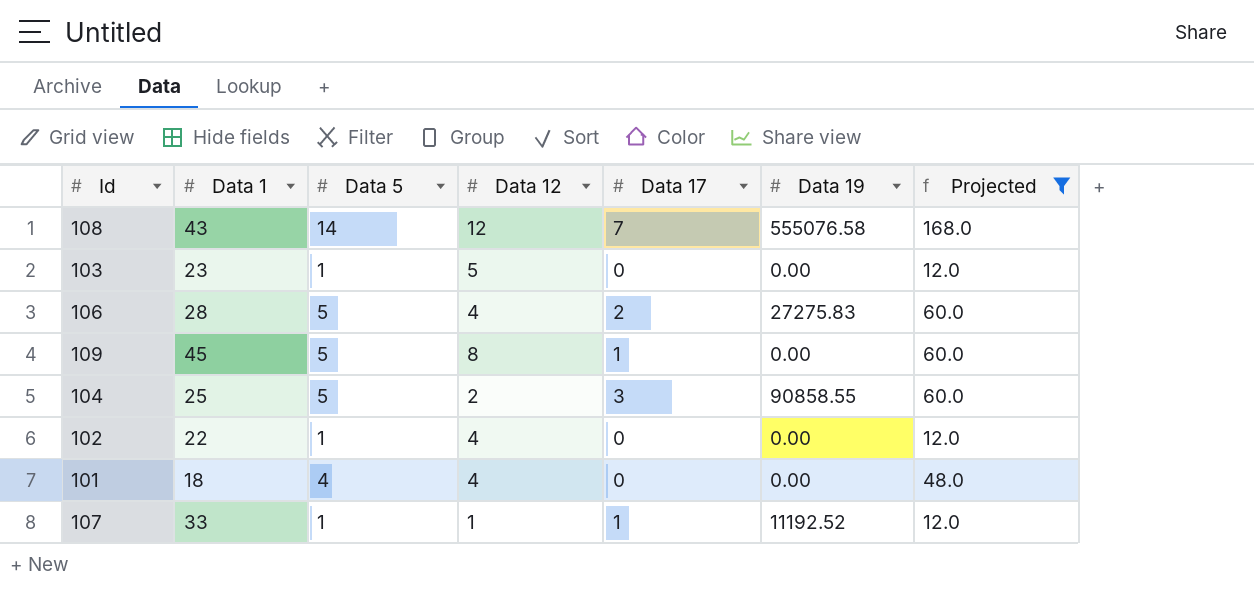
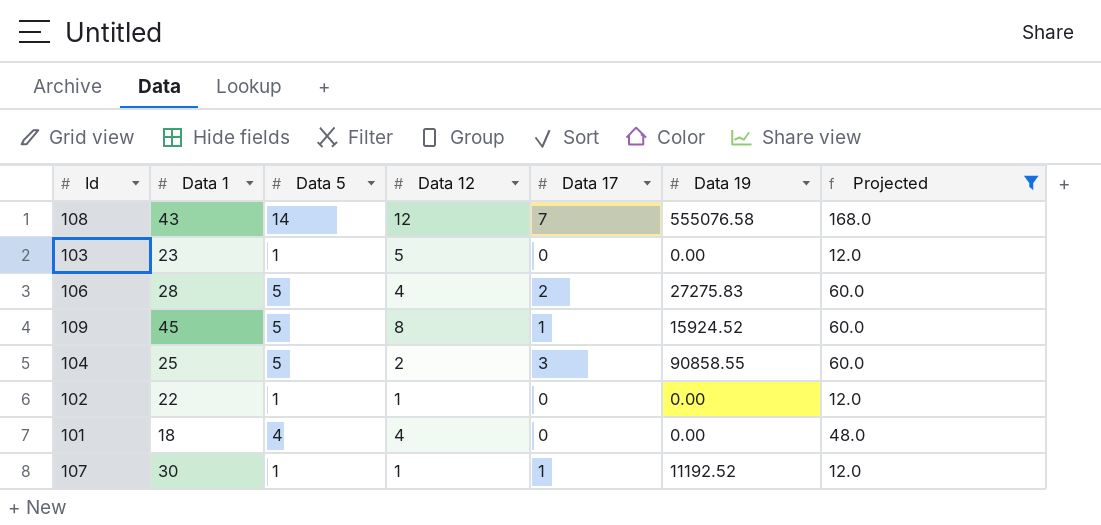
109 | Data 19: 0.00 -> 15924.52
102 | Data 12: 4 -> 1
107 | Data 1: 33 -> 30

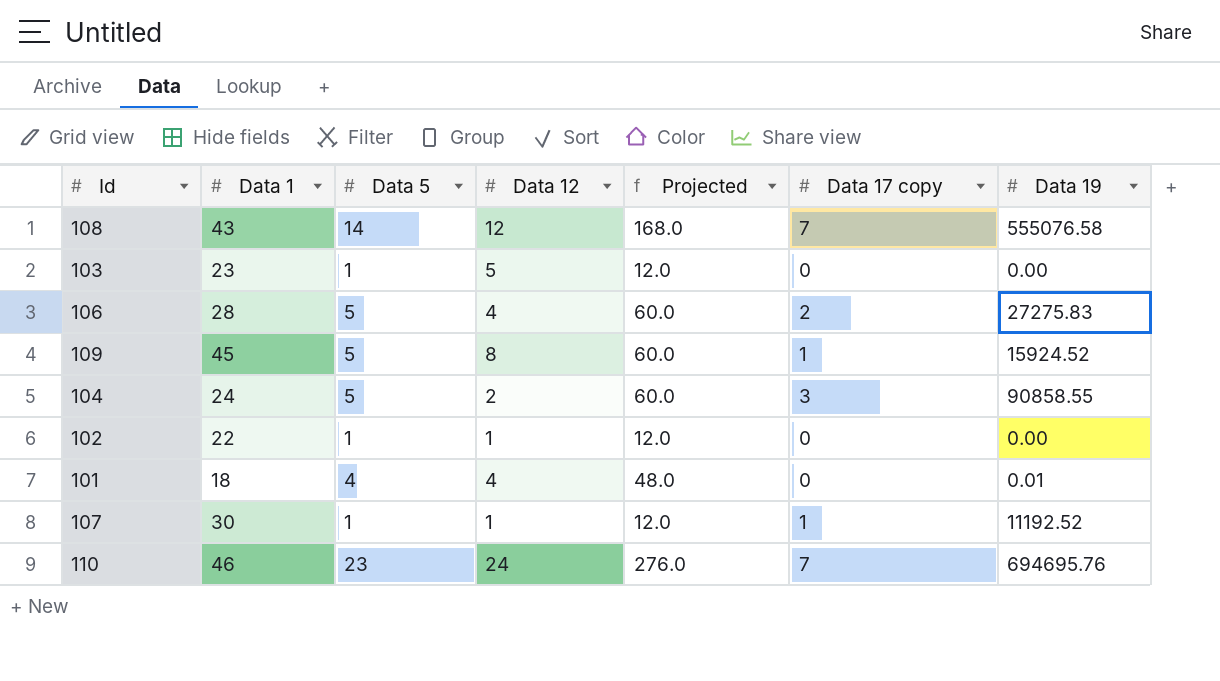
filter: Projected != 276.0 -> none
column Projected | position: 7 -> 5
column name: Data 17 -> Data 17 copy
104 | Data 1: 25 -> 24
101 | Data 19: 0.00 -> 0.01

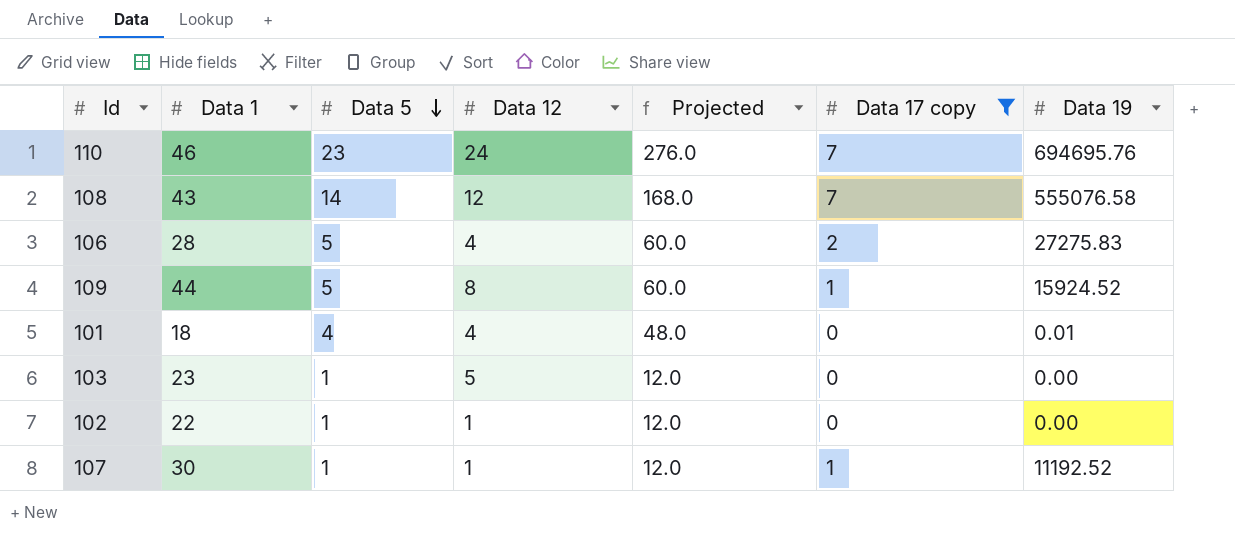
filter: none -> Data 17 copy != 3
row order: none -> Data 5 descending
109 | Data 1: 45 -> 44

